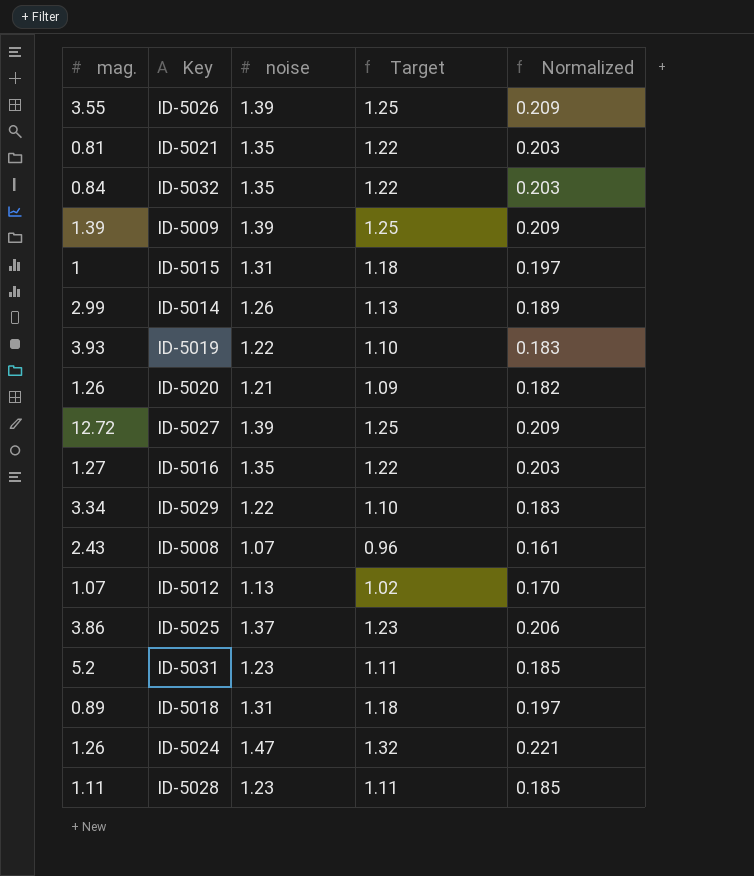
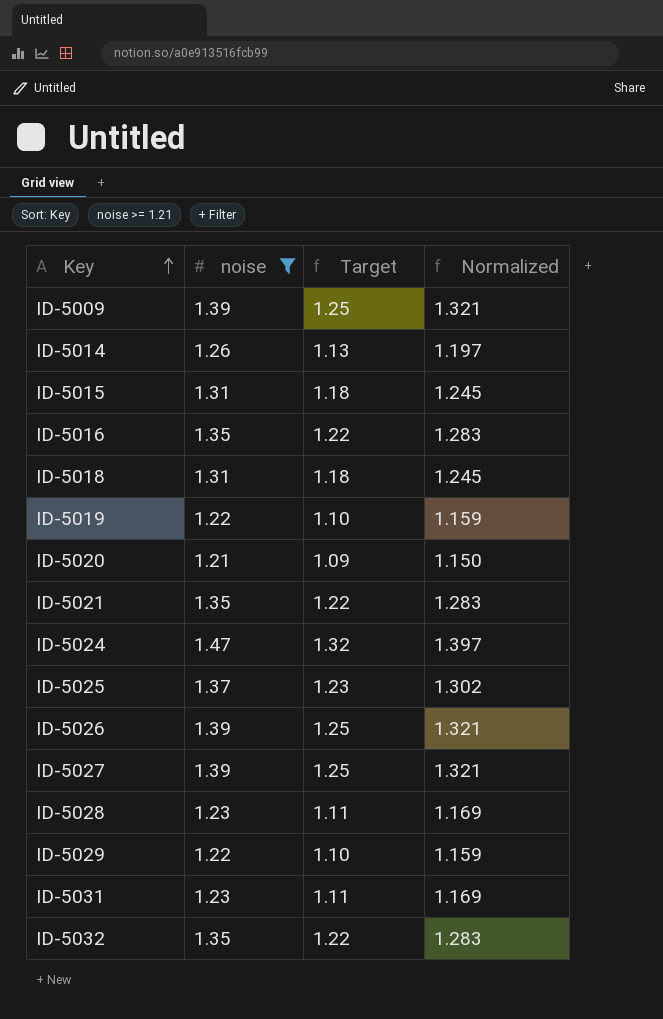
filter: none -> noise >= 1.21
row order: none -> Key ascending
column mag. | position: 1 -> none
column Normalized | formula: [noise] * 0.15 -> [noise] * 0.95

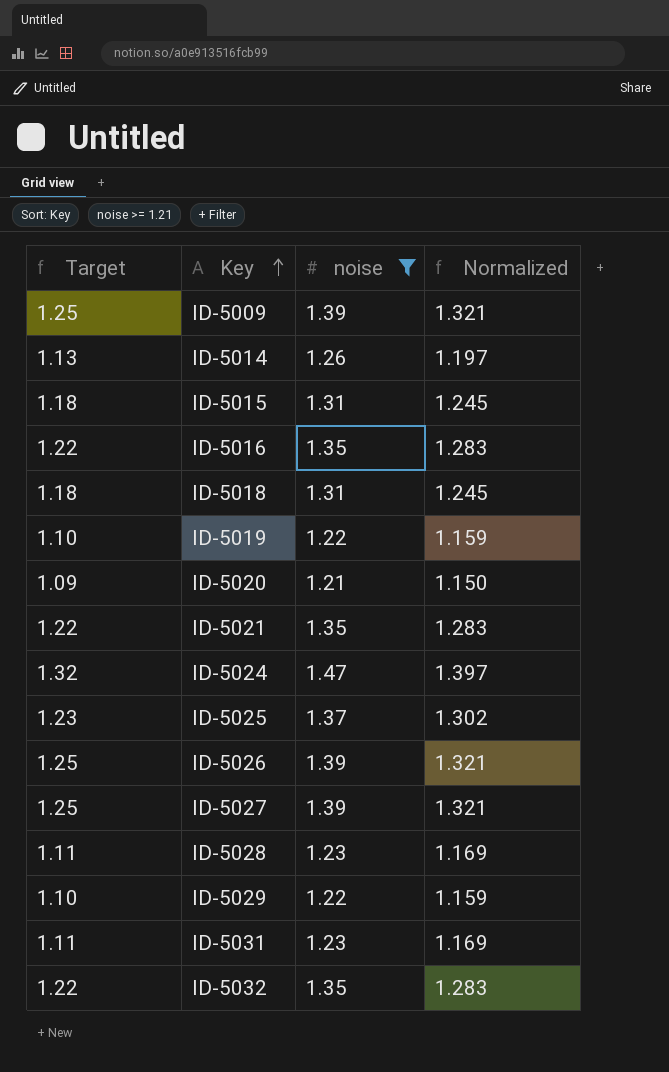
column Target | position: 3 -> 1

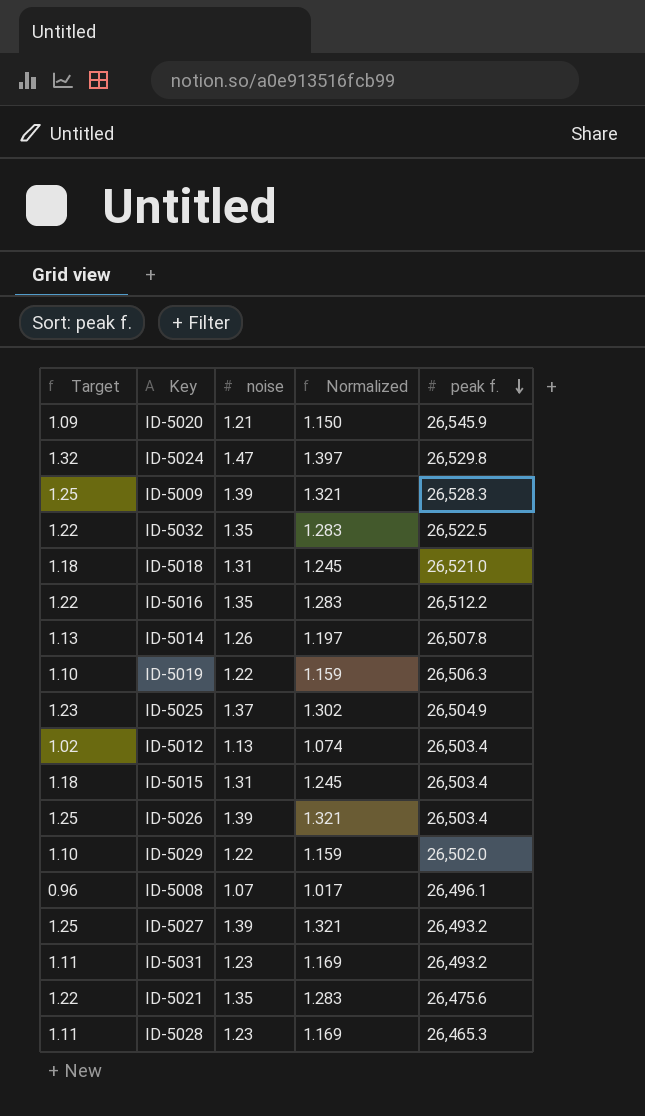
filter: noise >= 1.21 -> none
row order: Key ascending -> peak f. descending
column peak f. | position: none -> 5

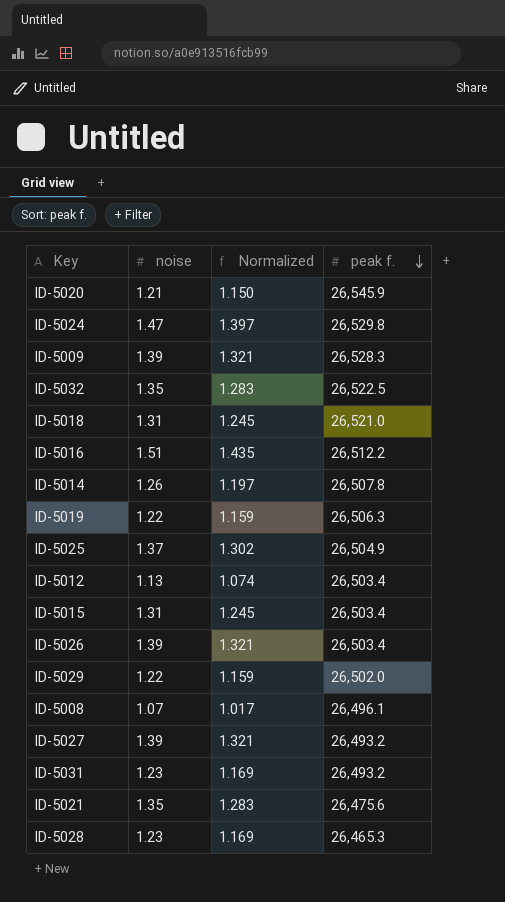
column Target | formula: [noise] * 0.9 -> none
ID-5016 | noise: 1.35 -> 1.51
ID-5016 | Normalized: 1.283 -> 1.435

